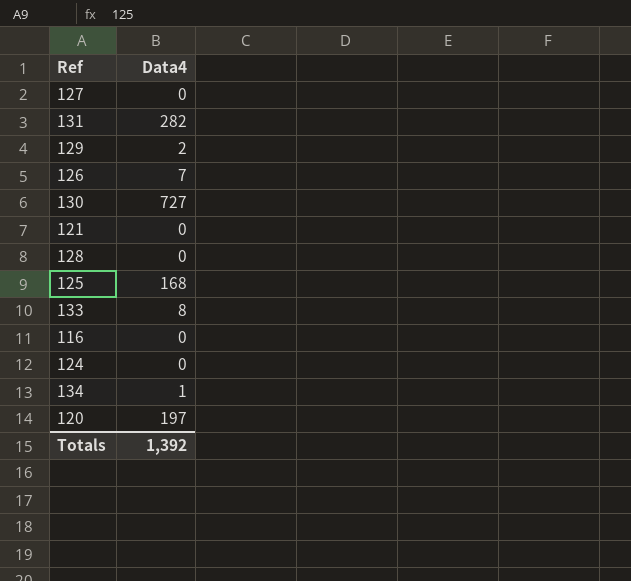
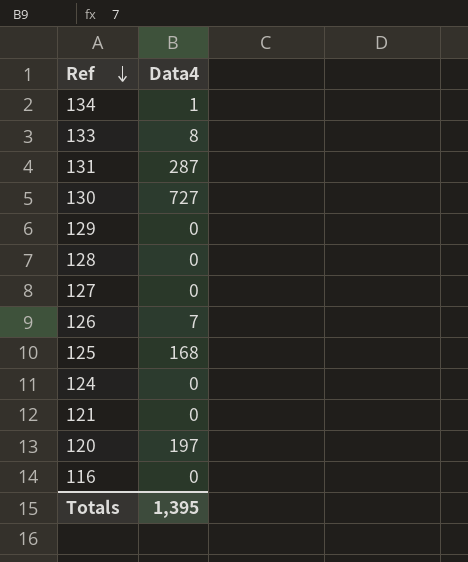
row order: none -> Ref descending
131 | Data4: 282 -> 287
129 | Data4: 2 -> 0
Totals | Data4: 1,392 -> 1,395

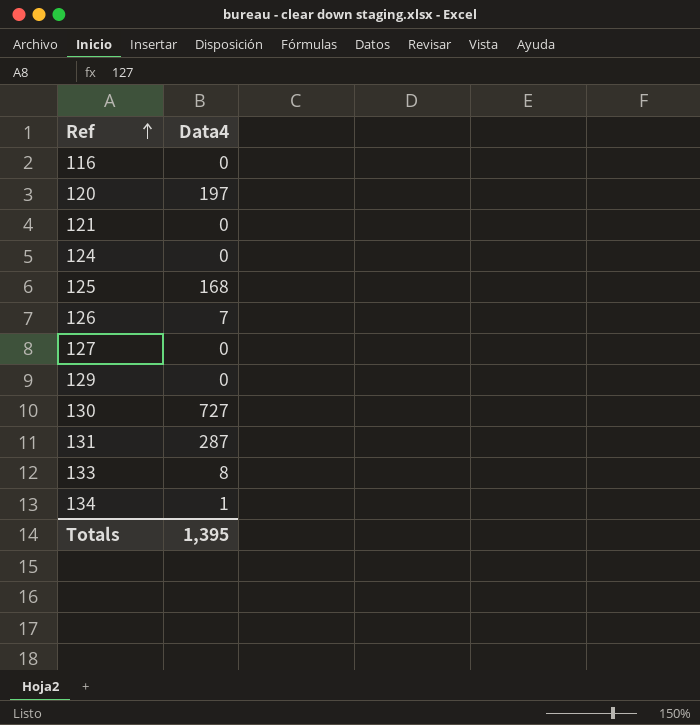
row order: Ref descending -> Ref ascending
row 128: 0 -> none

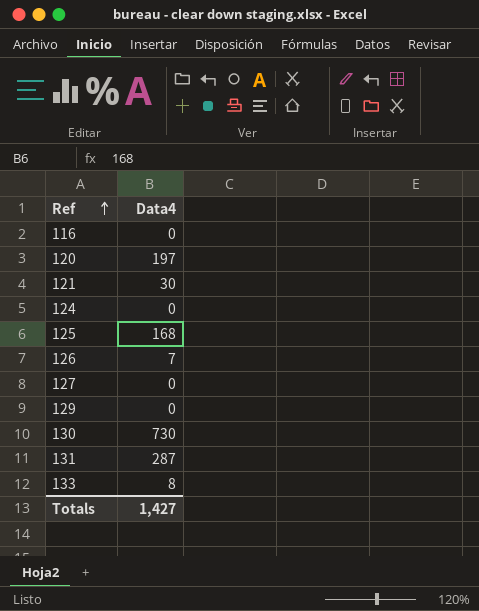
row 134: 1 -> none
121 | Data4: 0 -> 30
130 | Data4: 727 -> 730
Totals | Data4: 1,395 -> 1,427

